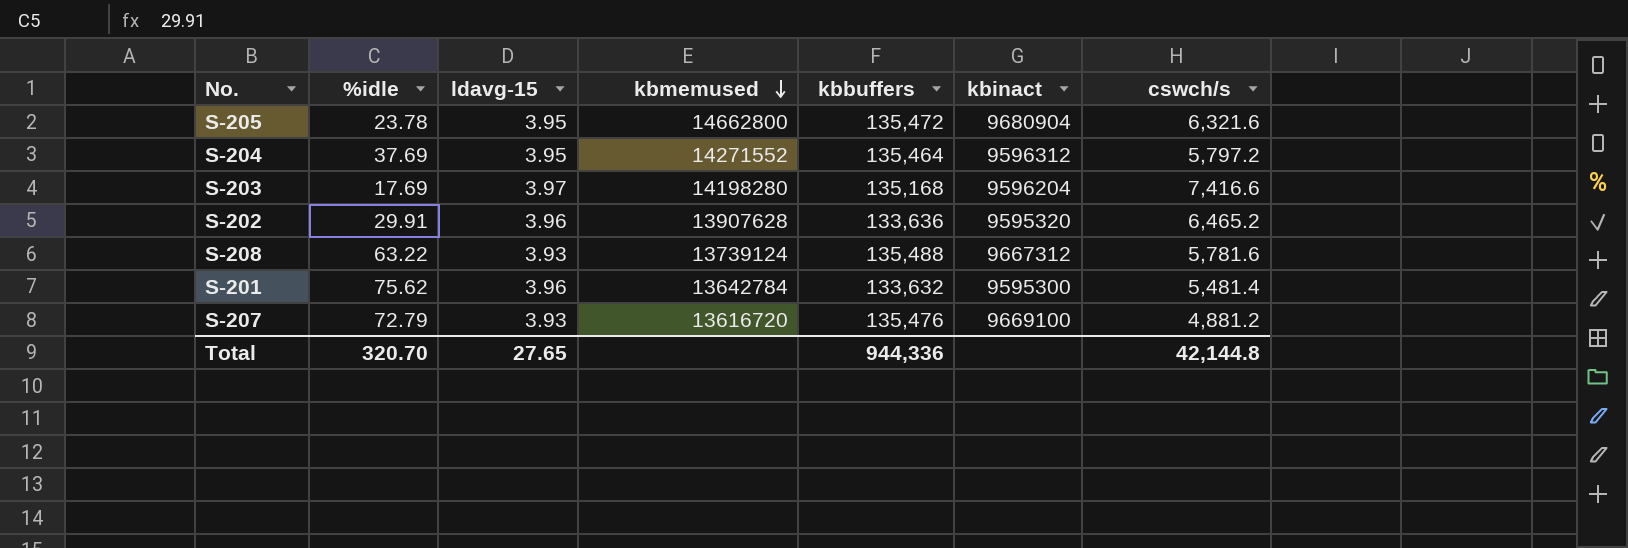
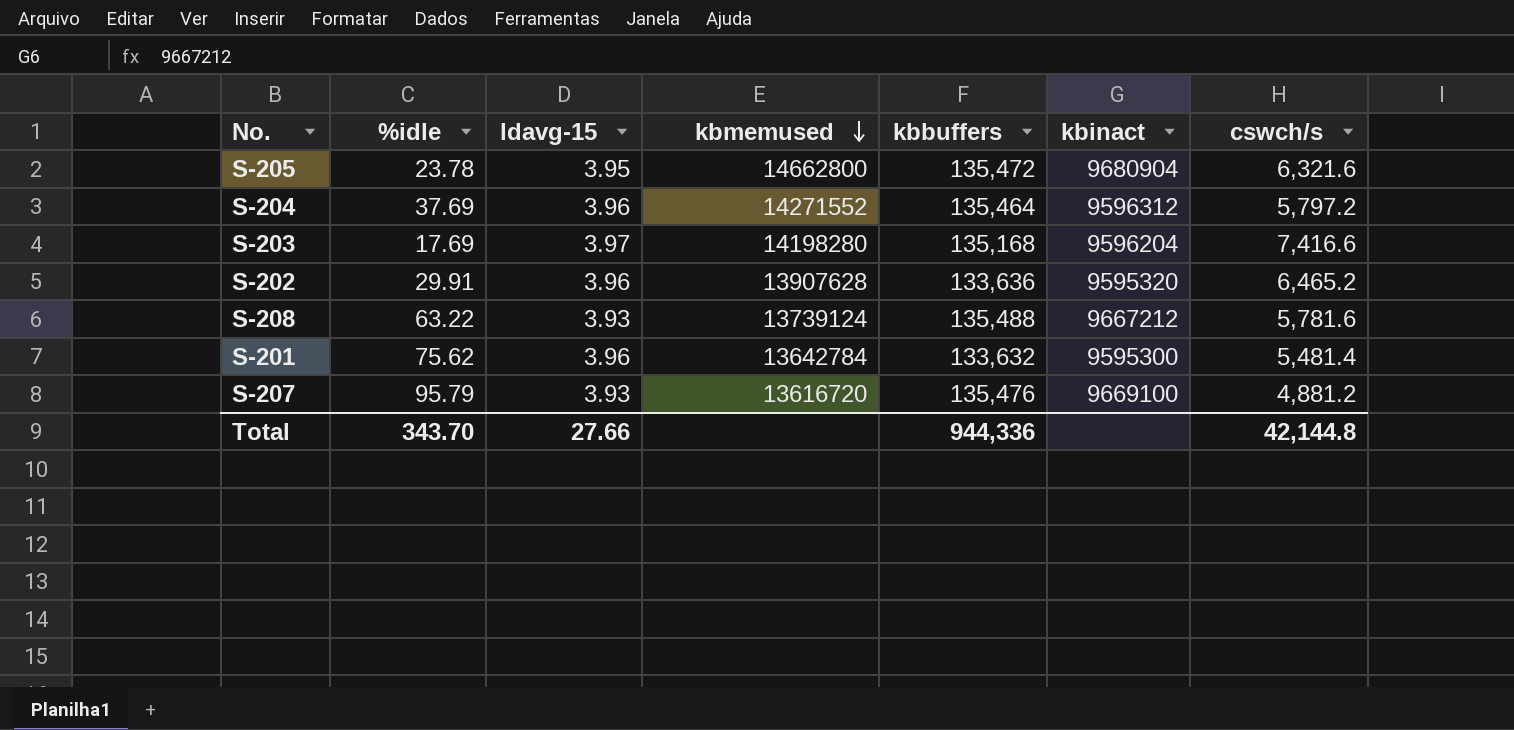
S-204 | ldavg-15: 3.95 -> 3.96
S-208 | kbinact: 9667312 -> 9667212
S-207 | %idle: 72.79 -> 95.79
Total | %idle: 320.70 -> 343.70
Total | ldavg-15: 27.65 -> 27.66

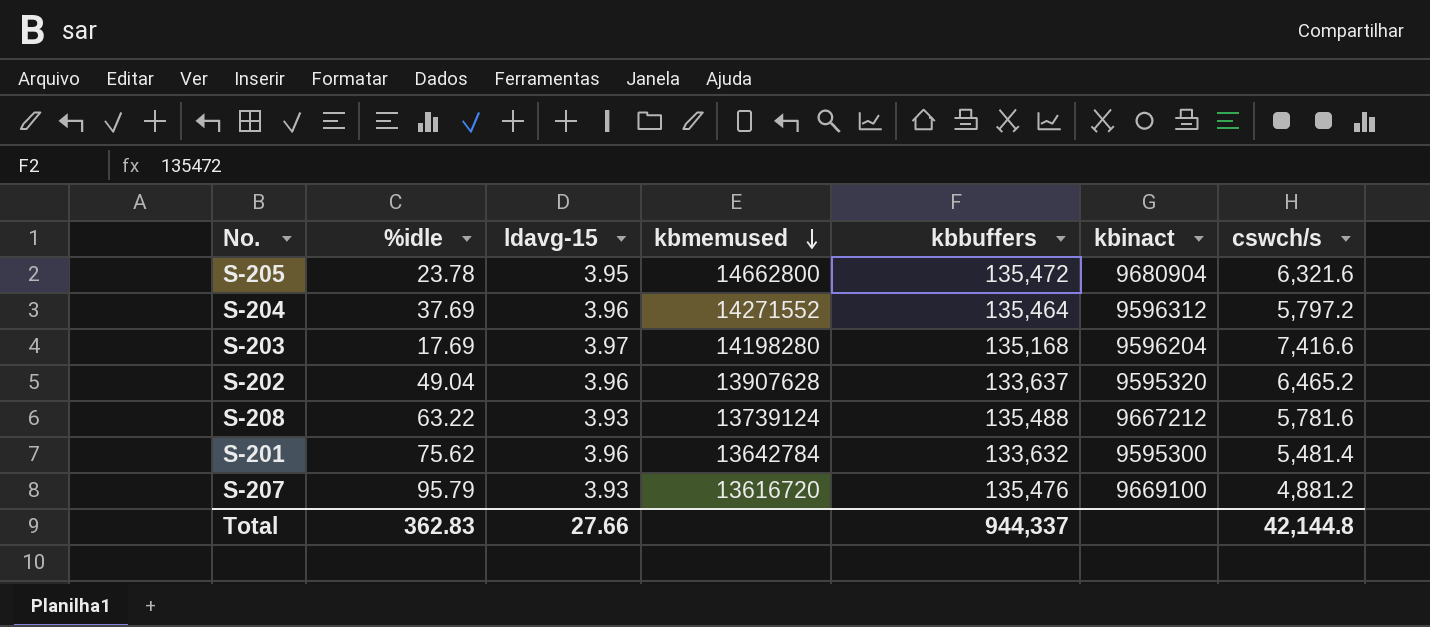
S-202 | %idle: 29.91 -> 49.04
S-202 | kbbuffers: 133,636 -> 133,637
Total | %idle: 343.70 -> 362.83
Total | kbbuffers: 944,336 -> 944,337

